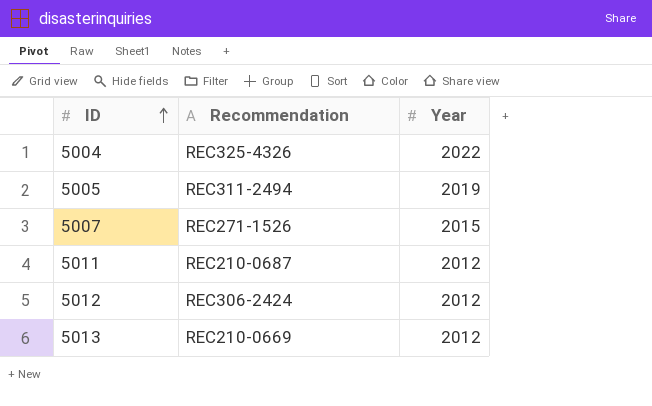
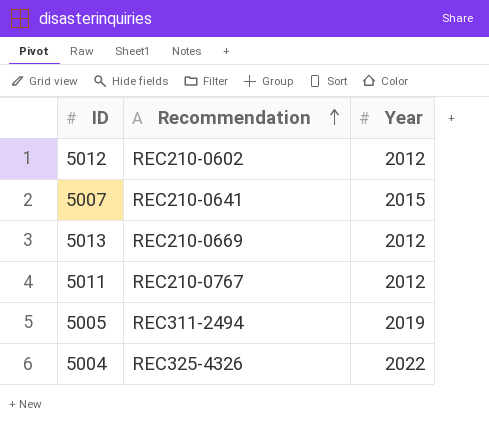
row order: ID ascending -> Recommendation ascending
5012 | Recommendation: REC306-2424 -> REC210-0602
5007 | Recommendation: REC271-1526 -> REC210-0641
5011 | Recommendation: REC210-0687 -> REC210-0767

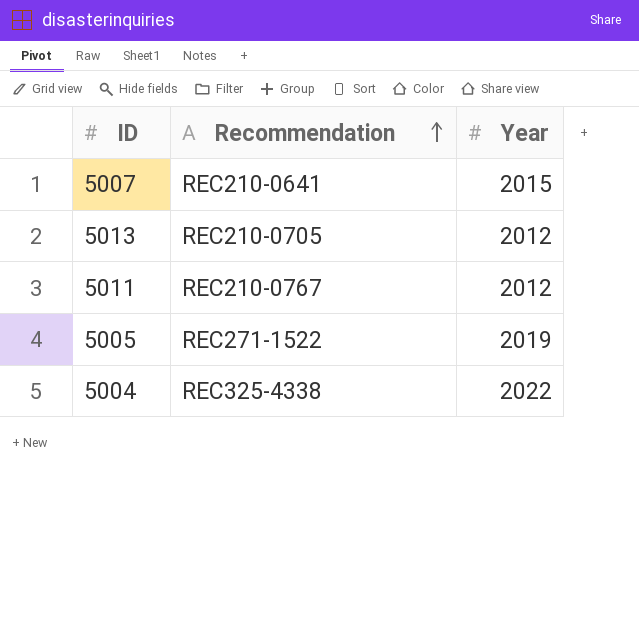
row 5012: REC210-0602 | 2012 -> none
5013 | Recommendation: REC210-0669 -> REC210-0705
5005 | Recommendation: REC311-2494 -> REC271-1522
5004 | Recommendation: REC325-4326 -> REC325-4338

